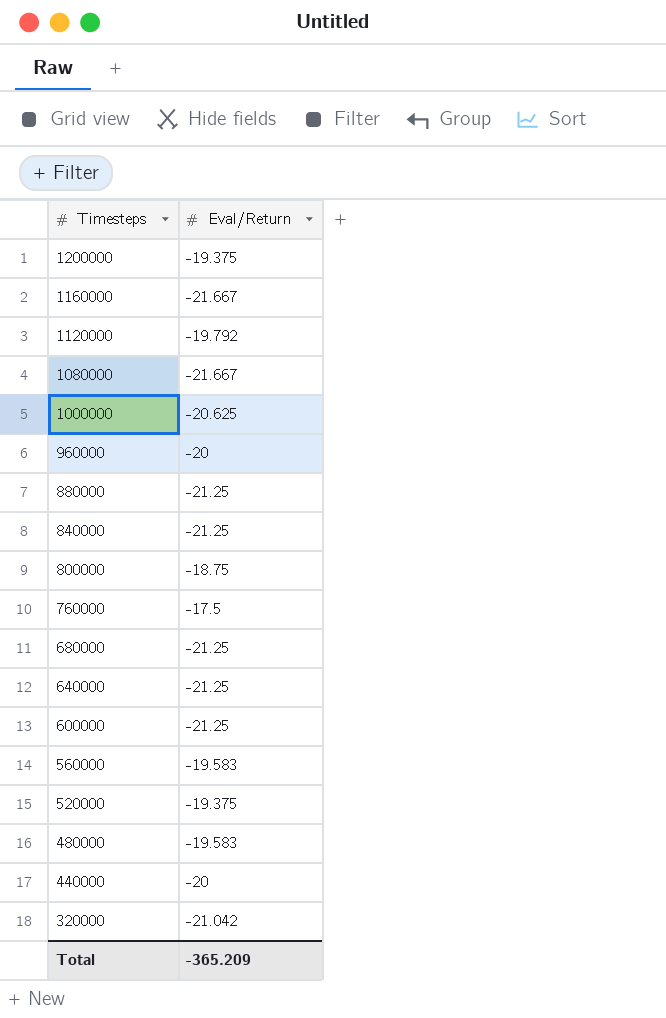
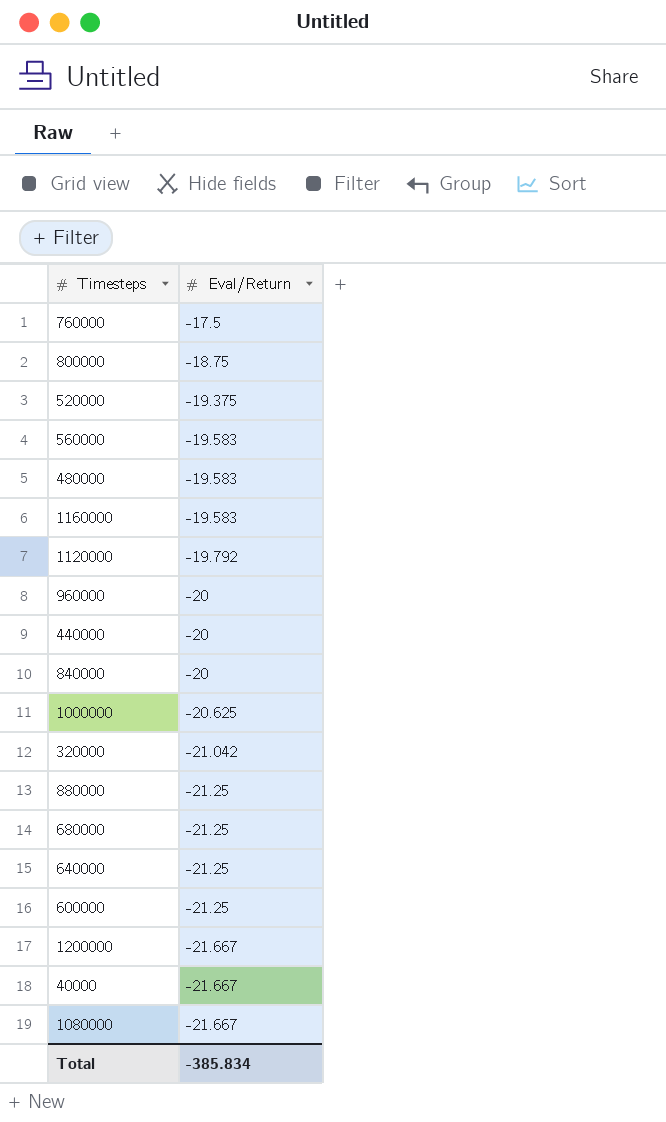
row order: Timesteps descending -> Eval/Return descending
1160000 | Eval/Return: -21.667 -> -19.583
840000 | Eval/Return: -21.25 -> -20
1200000 | Eval/Return: -19.375 -> -21.667
row 40000: none -> -21.667
Total | Eval/Return: -365.209 -> -385.834

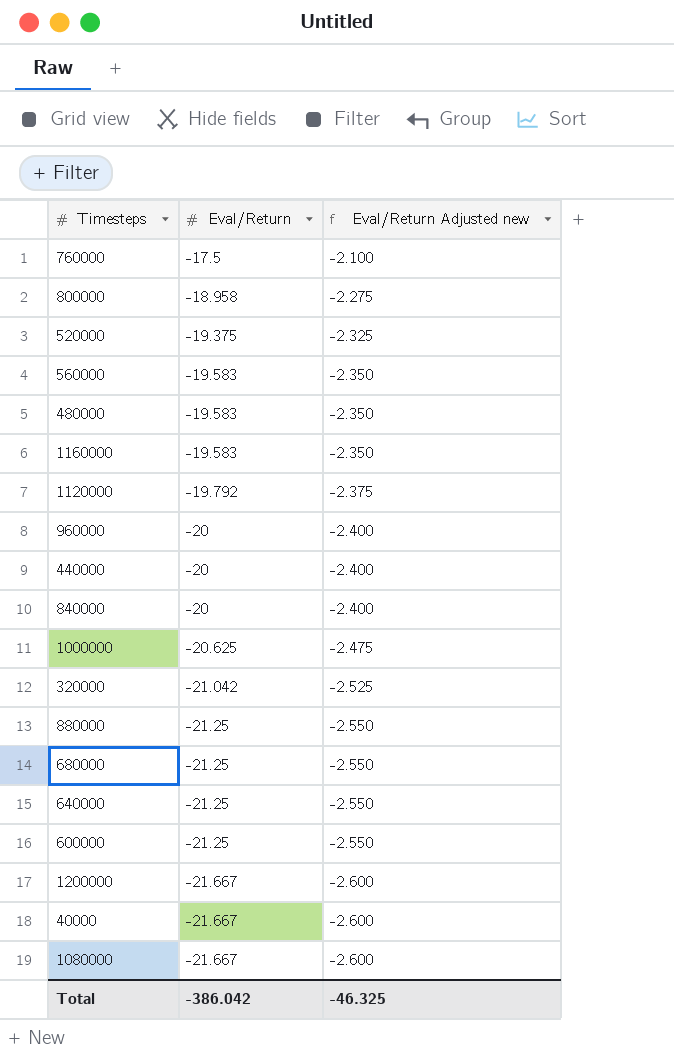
column Eval/Return Adjusted new | formula: none -> [Eval/Return] * 0.12
800000 | Eval/Return: -18.75 -> -18.958
Total | Eval/Return: -385.834 -> -386.042

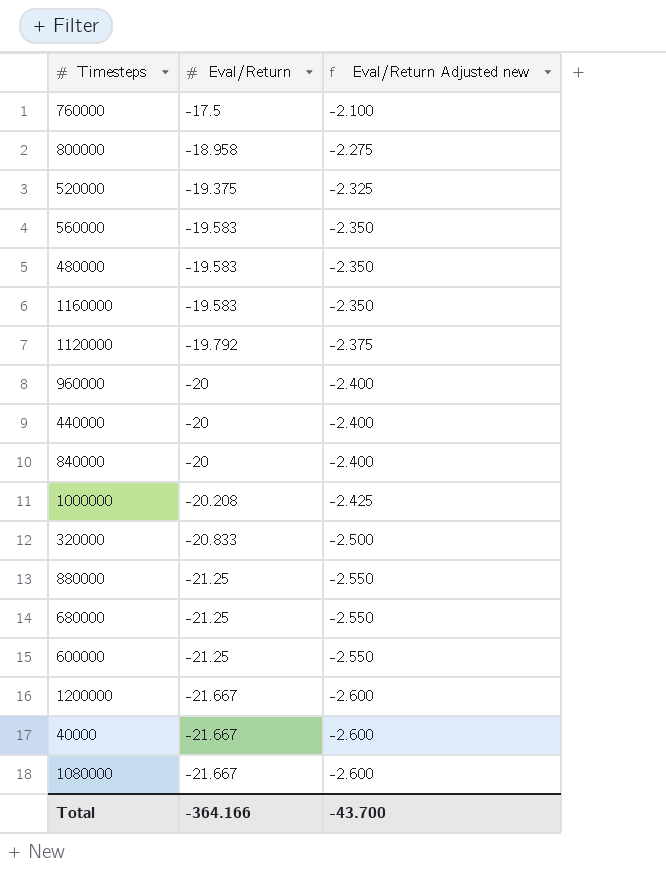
row 640000: -21.25 | -2.550 -> none
1000000 | Eval/Return: -20.625 -> -20.208
1000000 | Eval/Return Adjusted new: -2.475 -> -2.425
320000 | Eval/Return: -21.042 -> -20.833
320000 | Eval/Return Adjusted new: -2.525 -> -2.500
Total | Eval/Return: -386.042 -> -364.166
Total | Eval/Return Adjusted new: -46.325 -> -43.700

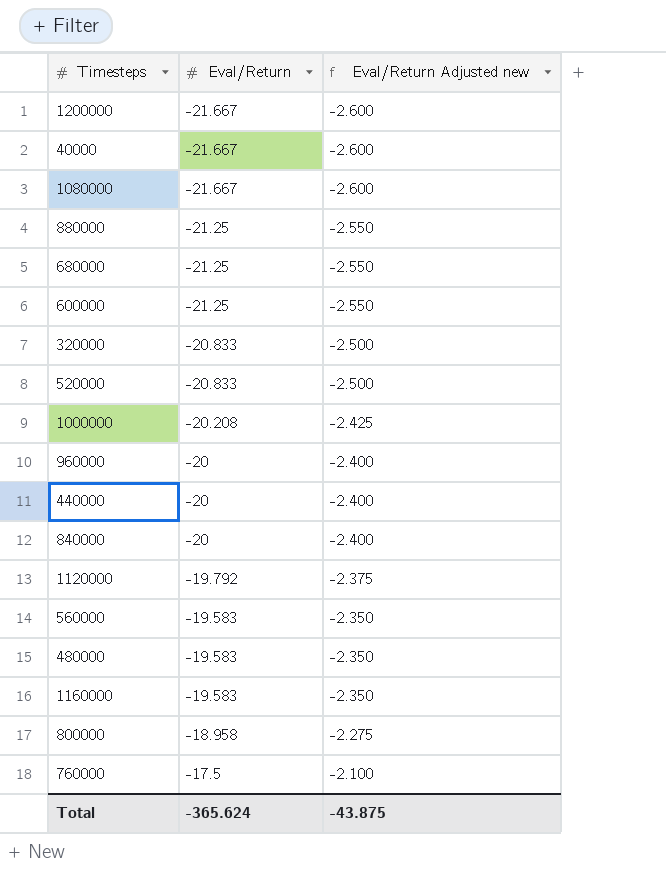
row order: Eval/Return descending -> Eval/Return ascending
520000 | Eval/Return: -19.375 -> -20.833
520000 | Eval/Return Adjusted new: -2.325 -> -2.500
Total | Eval/Return: -364.166 -> -365.624
Total | Eval/Return Adjusted new: -43.700 -> -43.875

